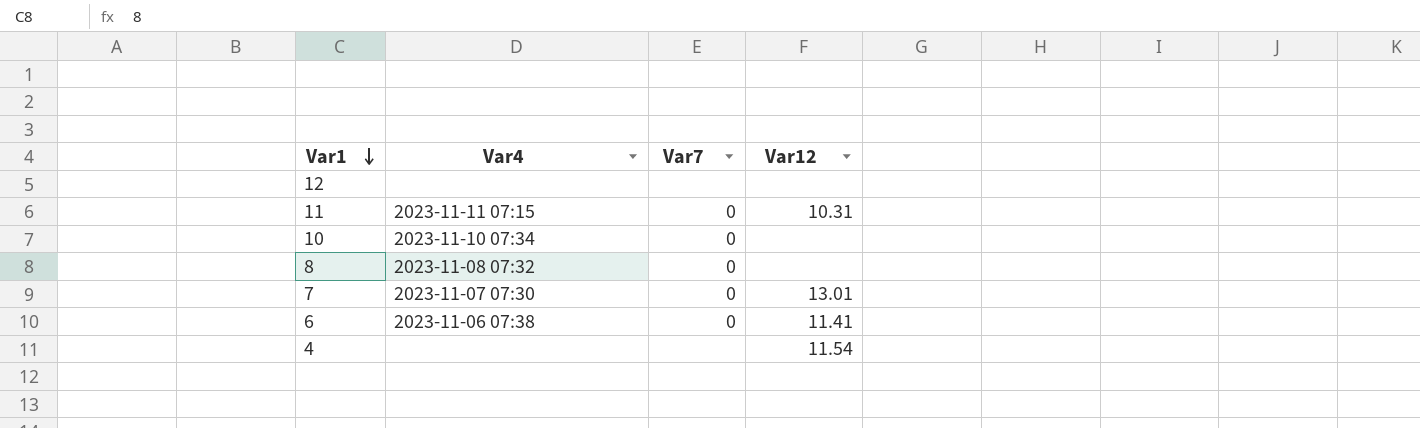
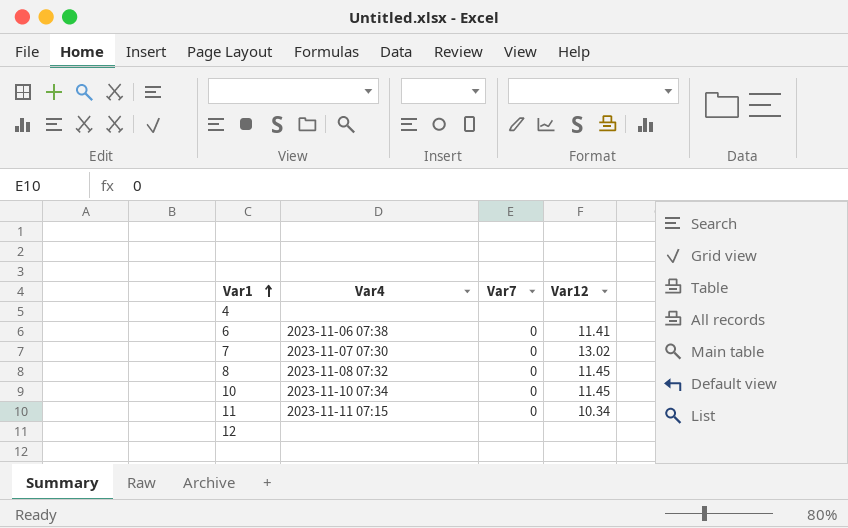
row order: Var1 descending -> Var1 ascending
4 | Var12: 11.54 -> none
7 | Var12: 13.01 -> 13.02
8 | Var12: none -> 11.45
10 | Var12: none -> 11.45
11 | Var12: 10.31 -> 10.34

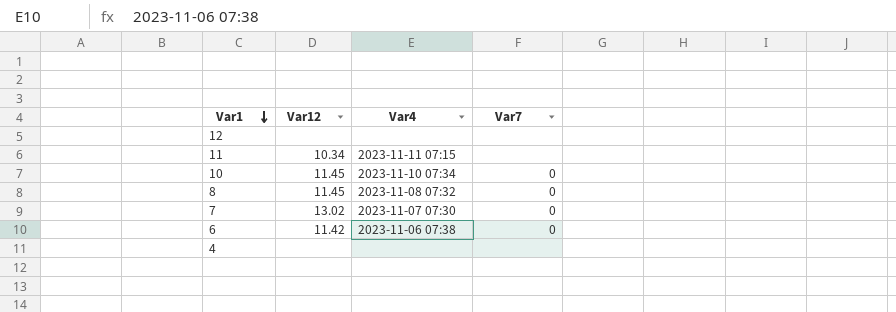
row order: Var1 ascending -> Var1 descending
column Var12 | position: 4 -> 2
11 | Var7: 0 -> none
6 | Var12: 11.41 -> 11.42

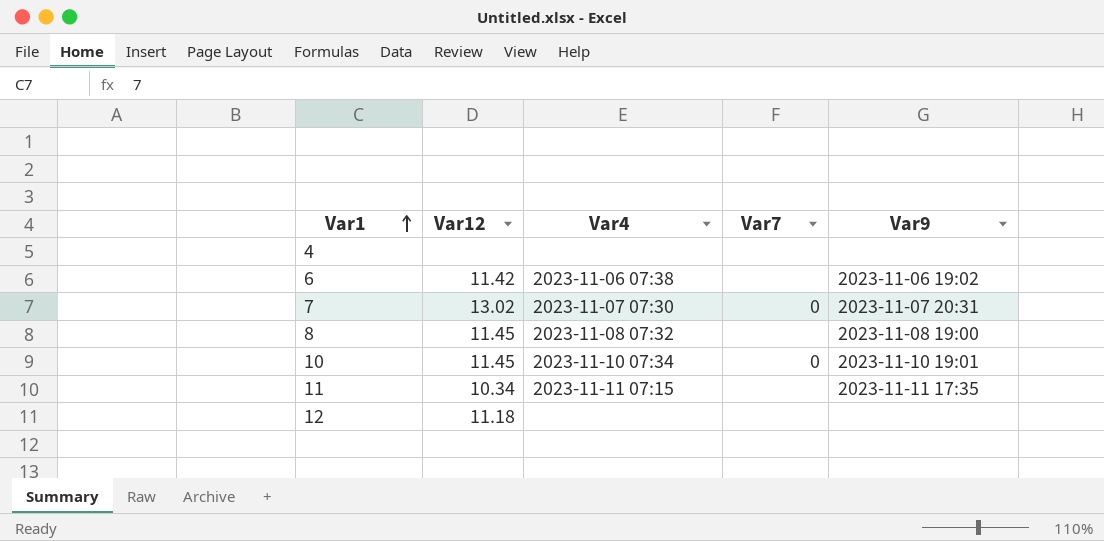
row order: Var1 descending -> Var1 ascending
column Var9 | position: none -> 5
6 | Var7: 0 -> none
8 | Var7: 0 -> none
12 | Var12: none -> 11.18

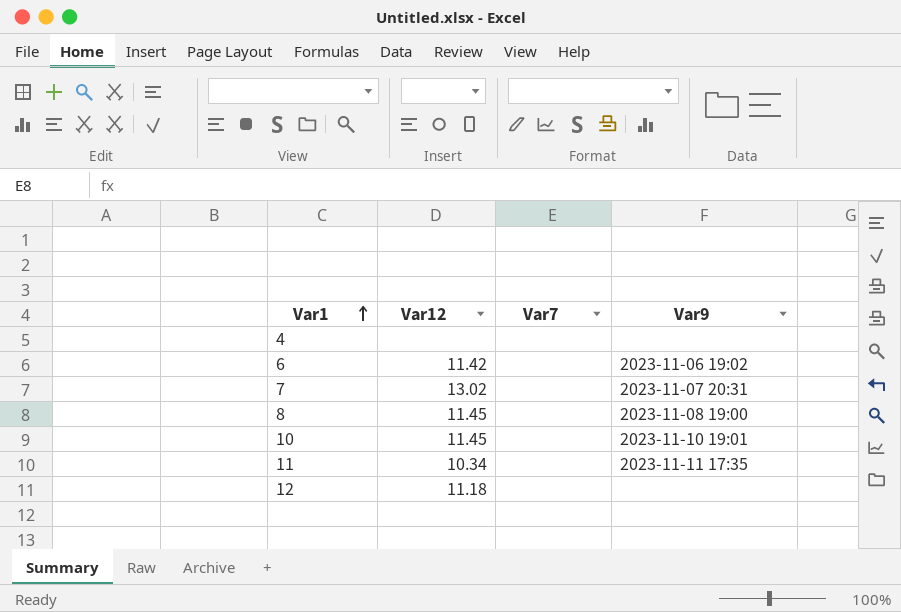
column Var4 | position: 3 -> none
7 | Var7: 0 -> none
10 | Var7: 0 -> none

